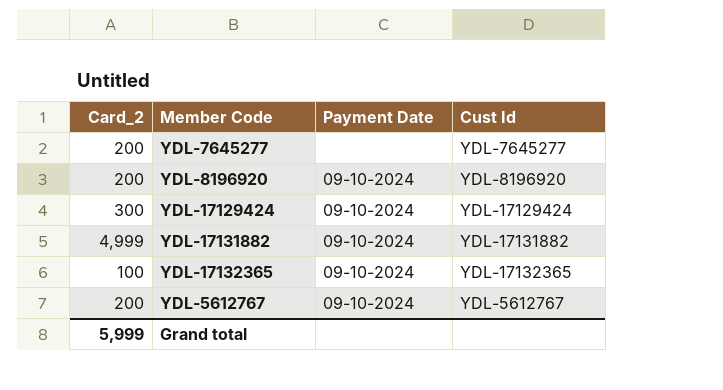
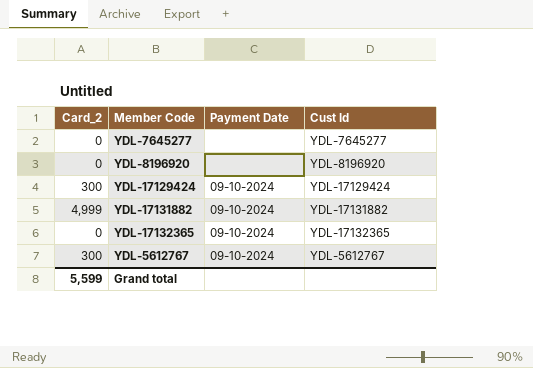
YDL-7645277 | Card_2: 200 -> 0
YDL-8196920 | Card_2: 200 -> 0
YDL-8196920 | Payment Date: 09-10-2024 -> none
YDL-17132365 | Card_2: 100 -> 0
YDL-5612767 | Card_2: 200 -> 300
Grand total | Card_2: 5,999 -> 5,599

